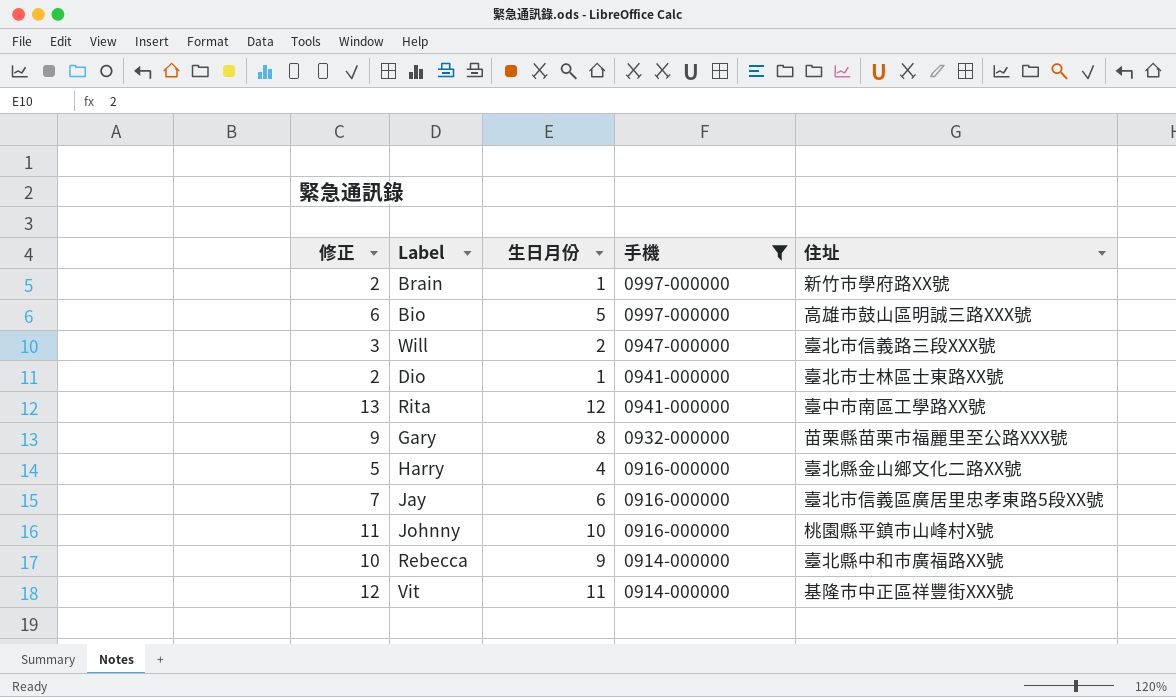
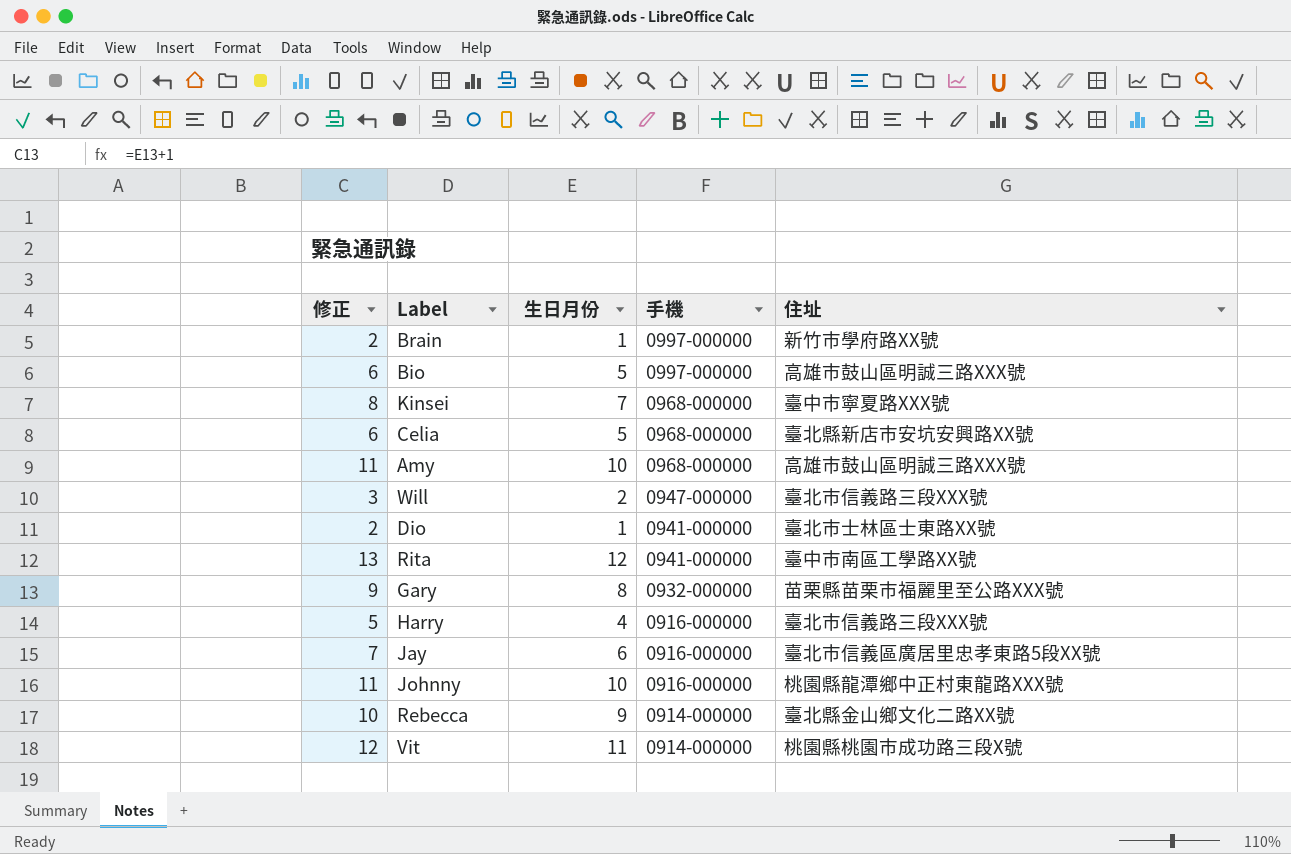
filter: 手機 != 0968-000000 -> none
Harry | 住址: 臺北縣金山鄉文化二路XX號 -> 臺北市信義路三段XXX號
Johnny | 住址: 桃園縣平鎮市山峰村X號 -> 桃園縣龍潭鄉中正村東龍路XXX號
Rebecca | 住址: 臺北縣中和市廣福路XX號 -> 臺北縣金山鄉文化二路XX號
Vit | 住址: 基隆市中正區祥豐街XXX號 -> 桃園縣桃園市成功路三段X號

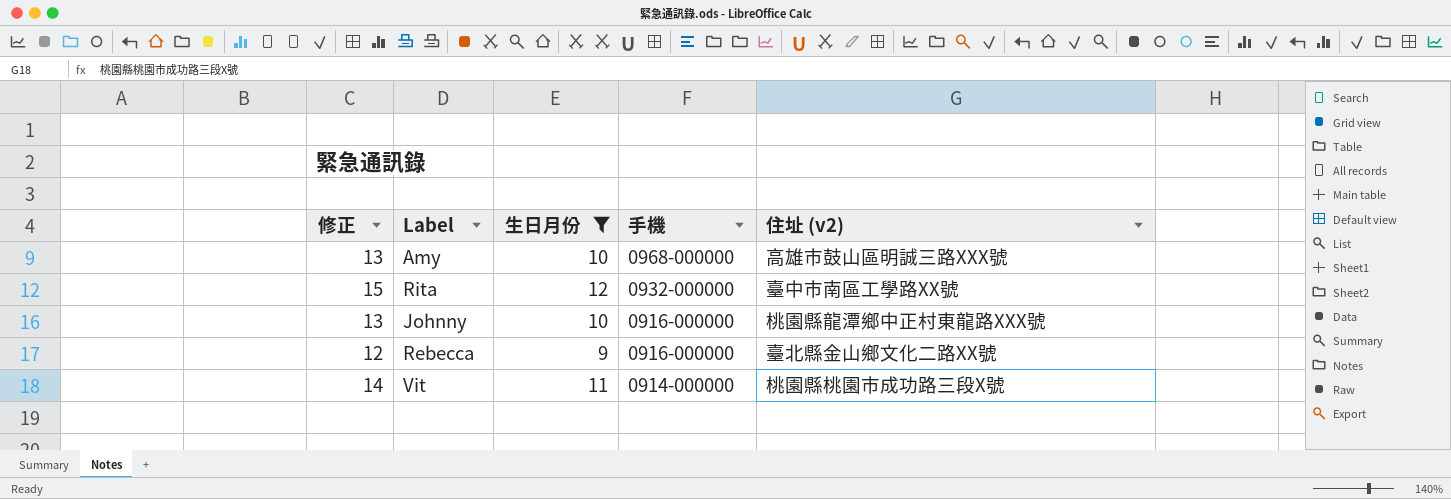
filter: none -> 生日月份 >= 9
column 修正 | formula: [生日月份] + 1 -> [生日月份] + 3
column name: 住址 -> 住址 (v2)
Rita | 手機: 0941-000000 -> 0932-000000
Rebecca | 手機: 0914-000000 -> 0916-000000

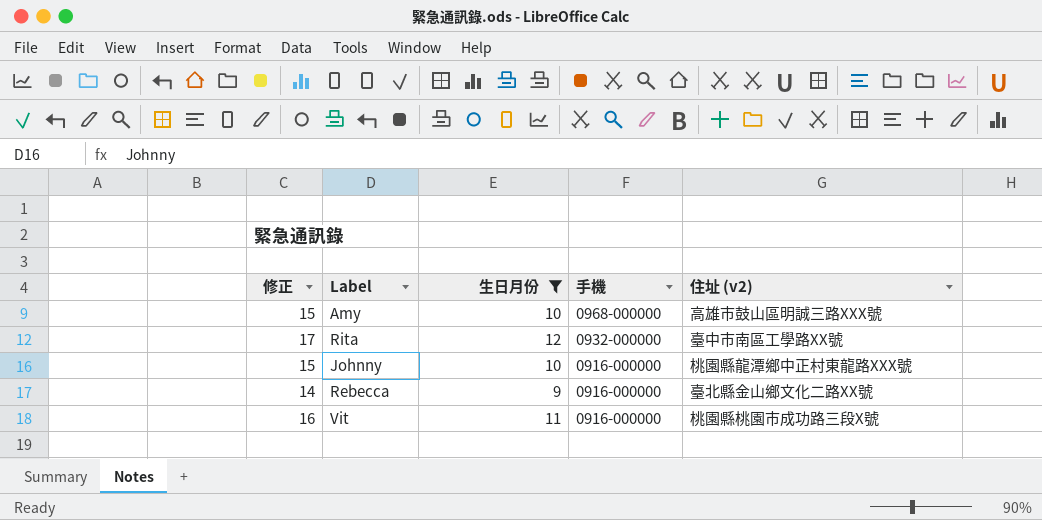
column 修正 | formula: [生日月份] + 3 -> [生日月份] + 5
Vit | 手機: 0914-000000 -> 0916-000000

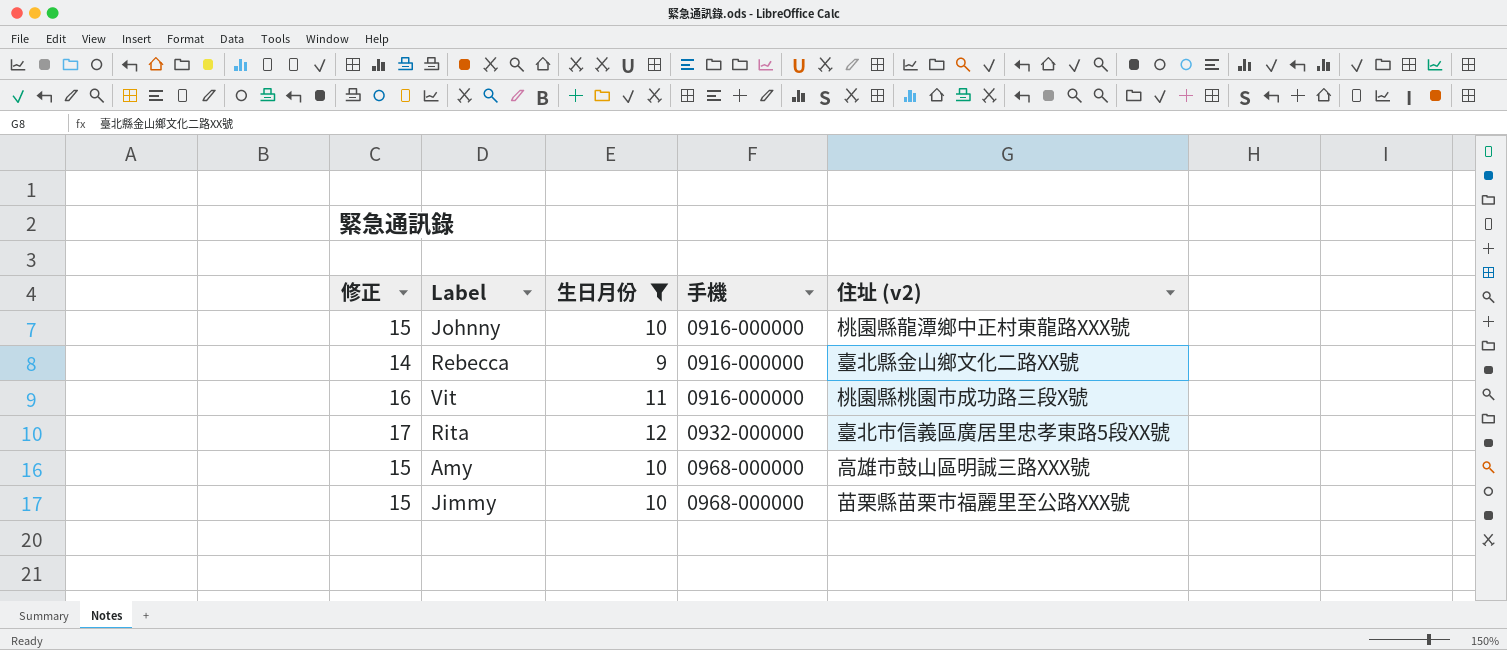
row order: 手機 descending -> 手機 ascending
Rita | 住址 (v2): 臺中市南區工學路XX號 -> 臺北市信義區廣居里忠孝東路5段XX號
row Jimmy: none -> 15 | 10 | 0968-000000 | 苗栗縣苗栗市福麗里至公路XXX號

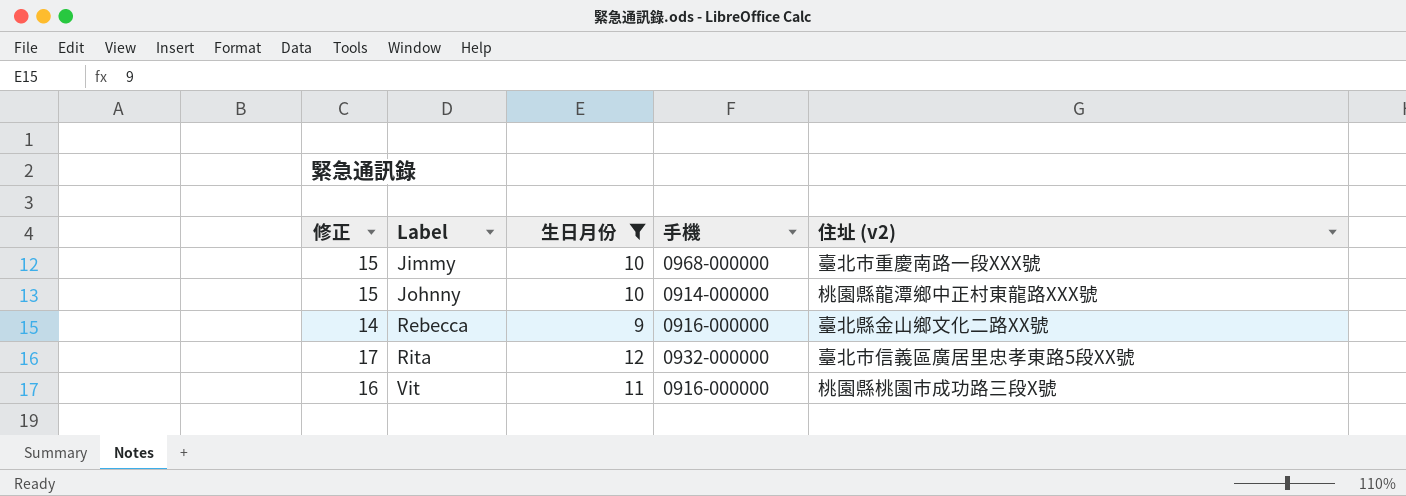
row order: 手機 ascending -> Label ascending
row Amy: 15 | 10 | 0968-000000 | 高雄市鼓山區明誠三路XXX號 -> none
Jimmy | 住址 (v2): 苗栗縣苗栗市福麗里至公路XXX號 -> 臺北市重慶南路一段XXX號
Johnny | 手機: 0916-000000 -> 0914-000000

